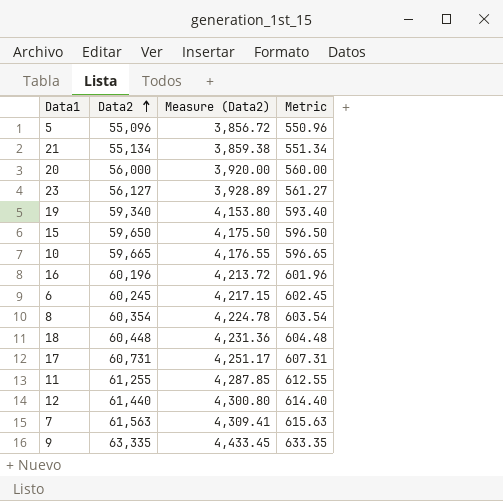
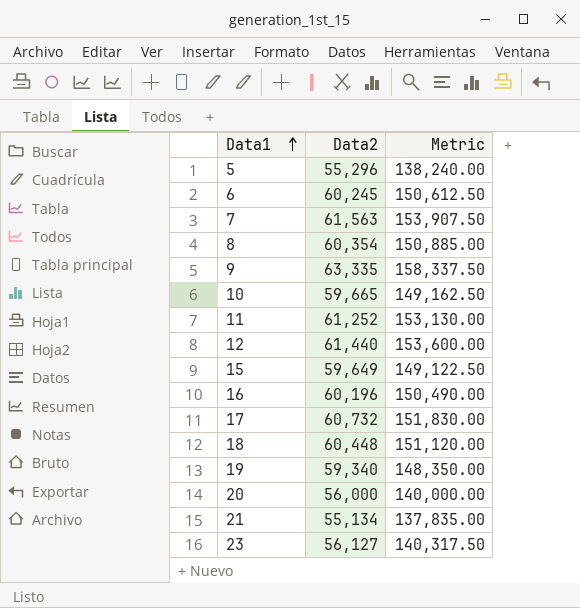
row order: Data2 ascending -> Data1 ascending
column Measure (Data2) | formula: [Data2] * 0.07 -> none
column Metric | formula: [Data2] * 0.01 -> [Data2] * 2.5
5 | Data2: 55,096 -> 55,296
11 | Data2: 61,255 -> 61,252
15 | Data2: 59,650 -> 59,649
17 | Data2: 60,731 -> 60,732

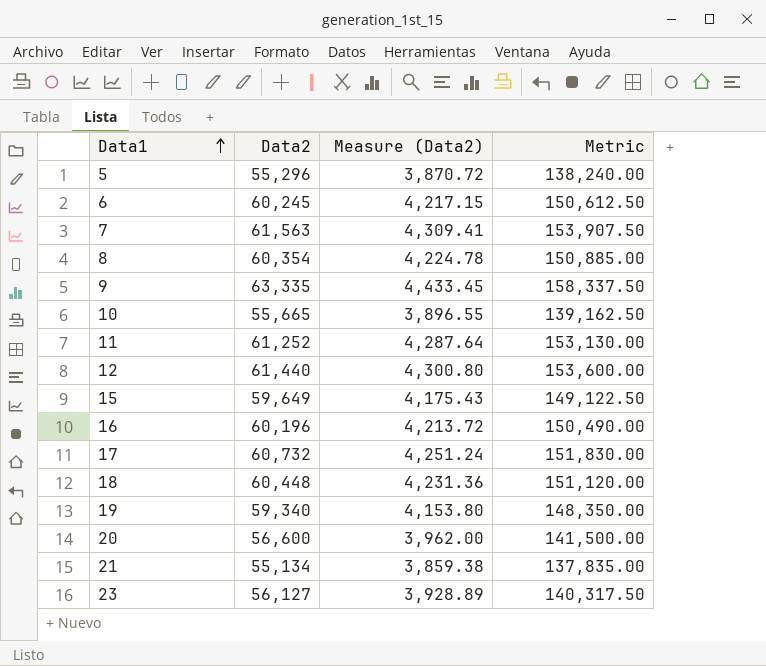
column Measure (Data2) | formula: none -> [Data2] * 0.07
10 | Data2: 59,665 -> 55,665
10 | Metric: 149,162.50 -> 139,162.50
20 | Data2: 56,000 -> 56,600
20 | Metric: 140,000.00 -> 141,500.00

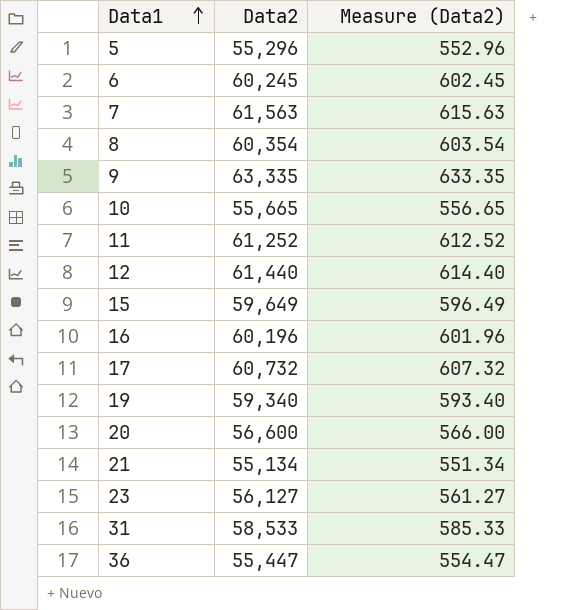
column Metric | formula: [Data2] * 2.5 -> none
column Measure (Data2) | formula: [Data2] * 0.07 -> [Data2] * 0.01
row 18: 60,448 | 4,231.36 | 151,120.00 -> none
row 31: none -> 58,533 | 585.33
row 36: none -> 55,447 | 554.47

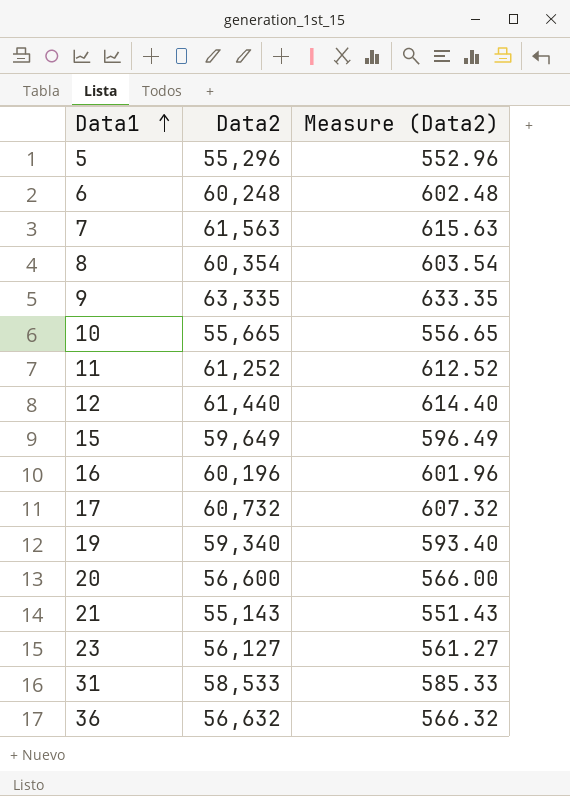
6 | Data2: 60,245 -> 60,248
6 | Measure (Data2): 602.45 -> 602.48
21 | Data2: 55,134 -> 55,143
21 | Measure (Data2): 551.34 -> 551.43
36 | Data2: 55,447 -> 56,632
36 | Measure (Data2): 554.47 -> 566.32

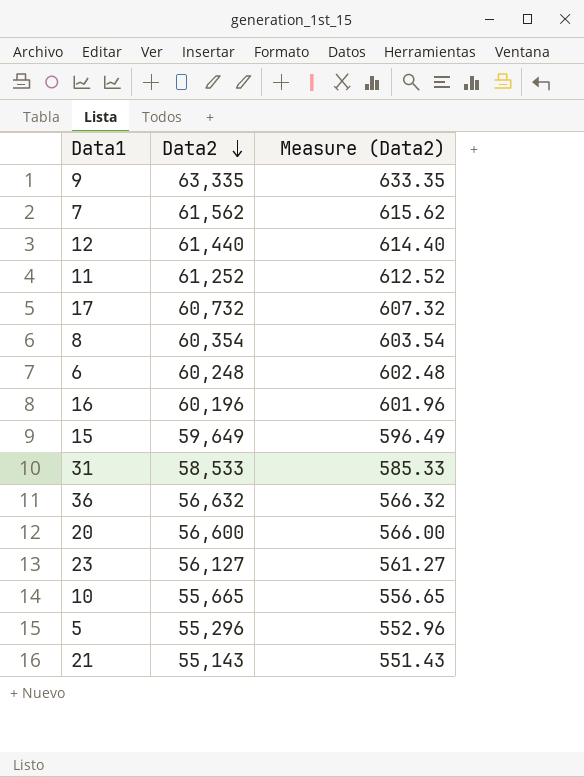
row order: Data1 ascending -> Data2 descending
row 19: 59,340 | 593.40 -> none
7 | Data2: 61,563 -> 61,562
7 | Measure (Data2): 615.63 -> 615.62

